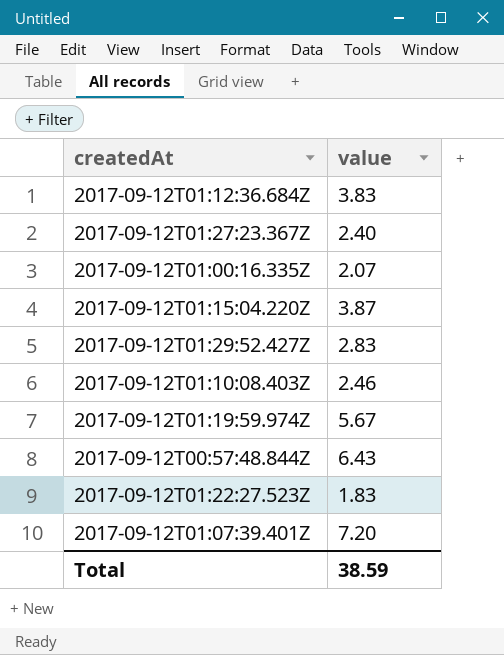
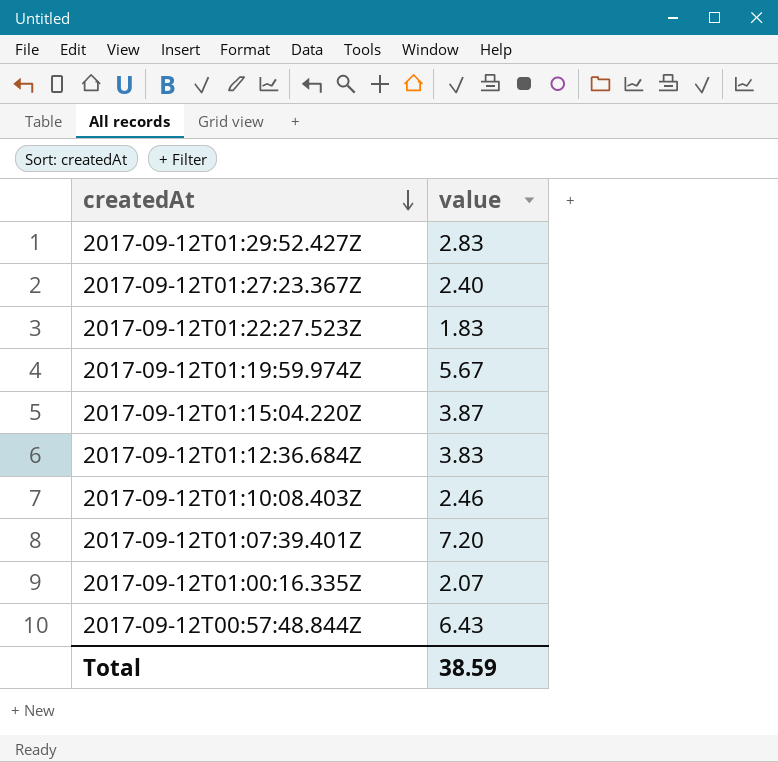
row order: none -> createdAt descending

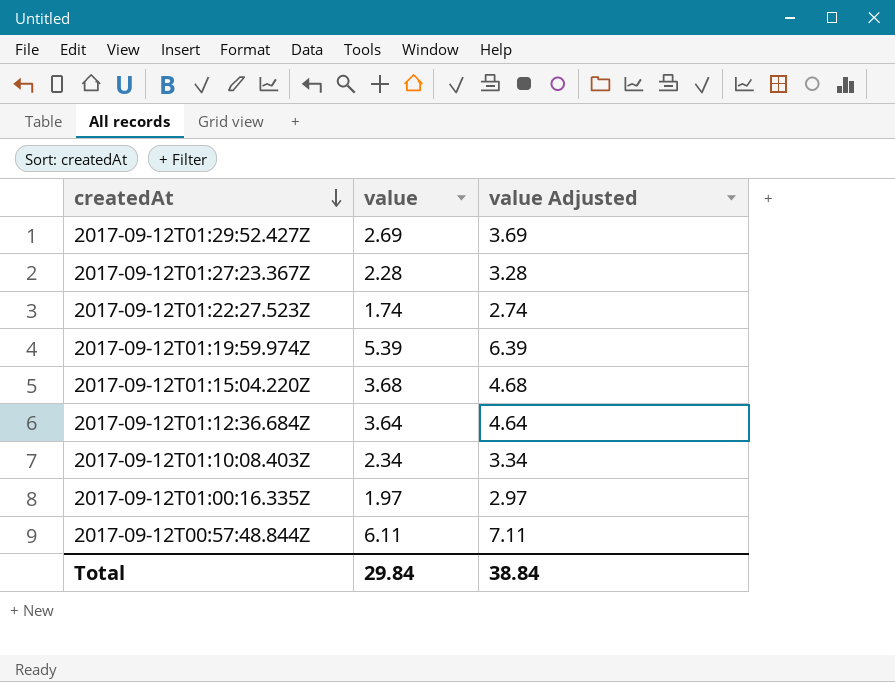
column value Adjusted | formula: none -> [value] + 1
row 2017-09-12T01:07:39.401Z: 7.20 -> none
2017-09-12T01:29:52.427Z | value: 2.83 -> 2.69
2017-09-12T01:27:23.367Z | value: 2.40 -> 2.28
2017-09-12T01:22:27.523Z | value: 1.83 -> 1.74
2017-09-12T01:19:59.974Z | value: 5.67 -> 5.39
2017-09-12T01:15:04.220Z | value: 3.87 -> 3.68
2017-09-12T01:12:36.684Z | value: 3.83 -> 3.64
2017-09-12T01:10:08.403Z | value: 2.46 -> 2.34
2017-09-12T01:00:16.335Z | value: 2.07 -> 1.97
2017-09-12T00:57:48.844Z | value: 6.43 -> 6.11
Total | value: 38.59 -> 29.84

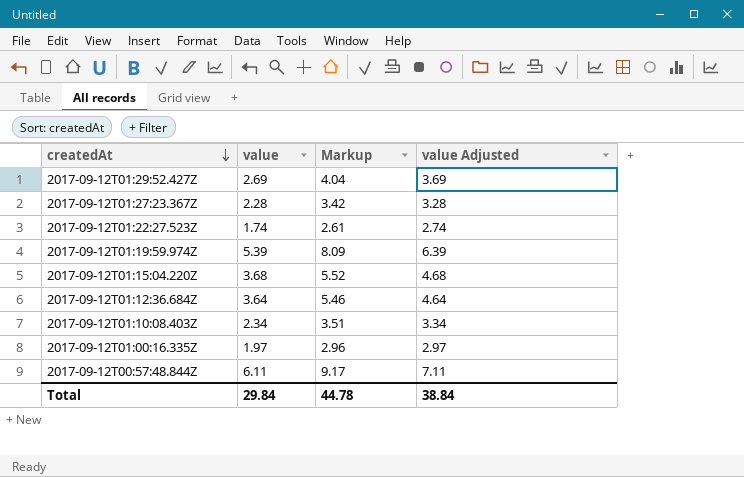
column Markup | formula: none -> [value] * 1.5

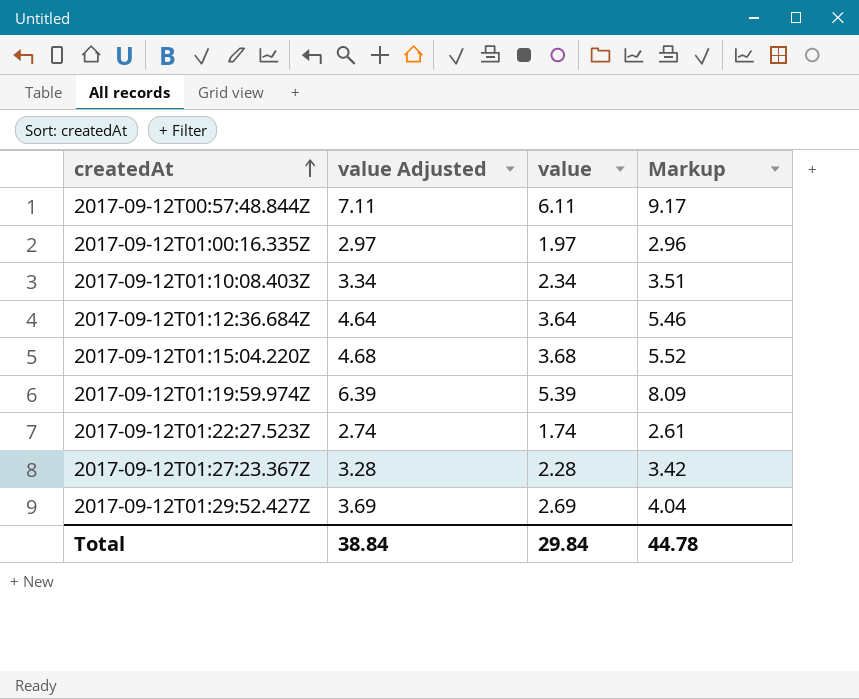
row order: createdAt descending -> createdAt ascending
column value Adjusted | position: 4 -> 2

